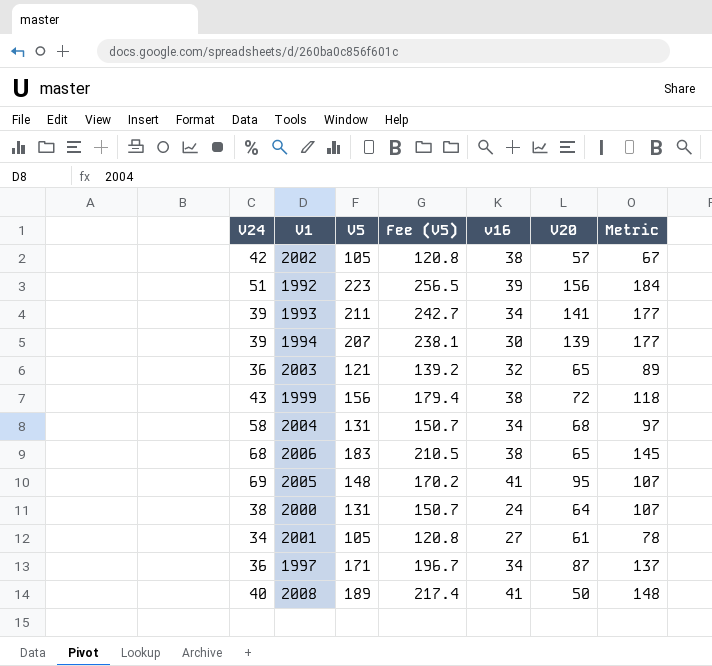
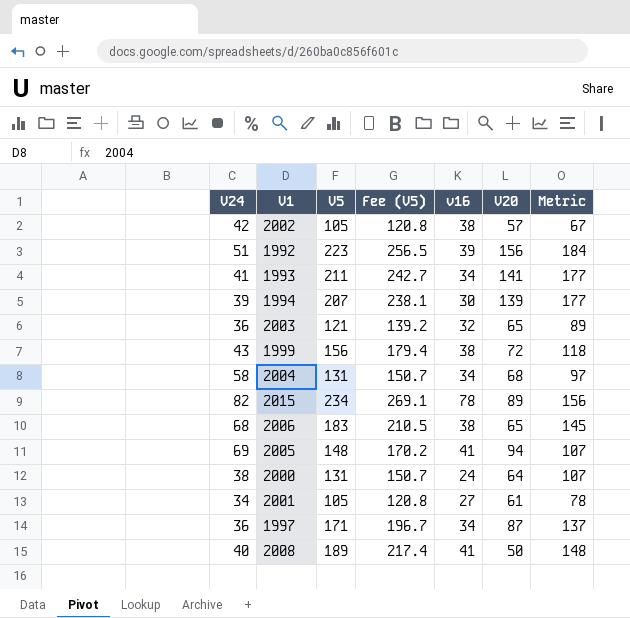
1993 | V24: 39 -> 41
row 2015: none -> 82 | 234 | 269.1 | 78 | 89 | 156
2005 | V20: 95 -> 94

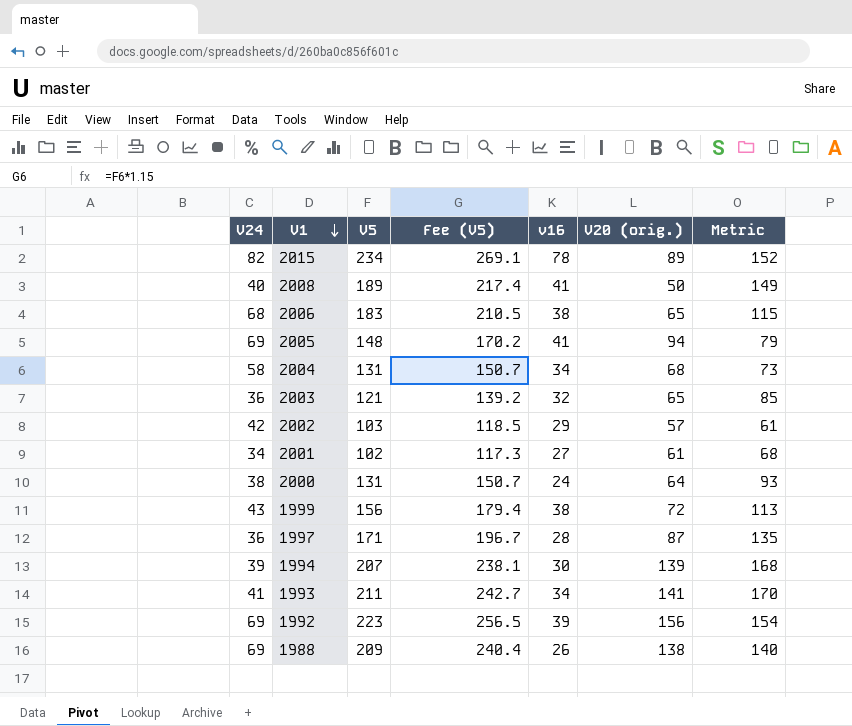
row order: none -> V1 descending
column name: V20 -> V20 (orig.)
column Metric | formula: [V5] - [v16] -> [V5] - [V24]
2002 | V5: 105 -> 103
2002 | Fee (V5): 120.8 -> 118.5
2002 | v16: 38 -> 29
2001 | V5: 105 -> 102
2001 | Fee (V5): 120.8 -> 117.3
1997 | v16: 34 -> 28
1992 | V24: 51 -> 69
row 1988: none -> 69 | 209 | 240.4 | 26 | 138 | 140

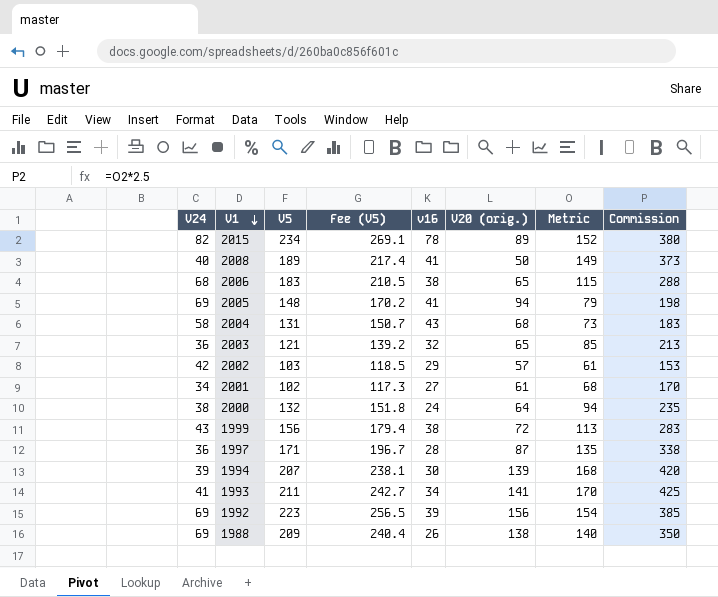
column Commission | formula: none -> [Metric] * 2.5
2004 | v16: 34 -> 43
2000 | V5: 131 -> 132
2000 | Fee (V5): 150.7 -> 151.8
2000 | Metric: 93 -> 94

